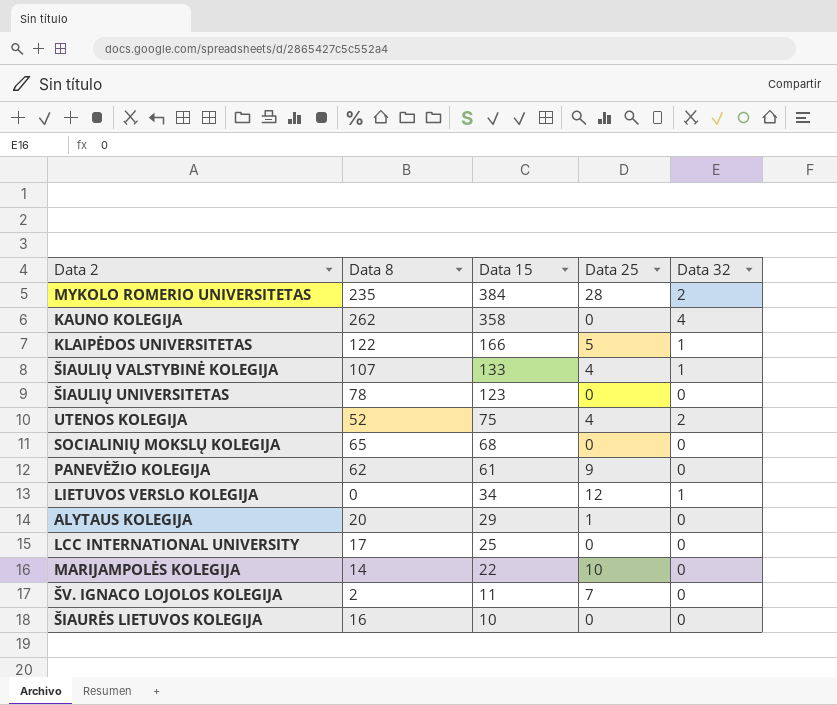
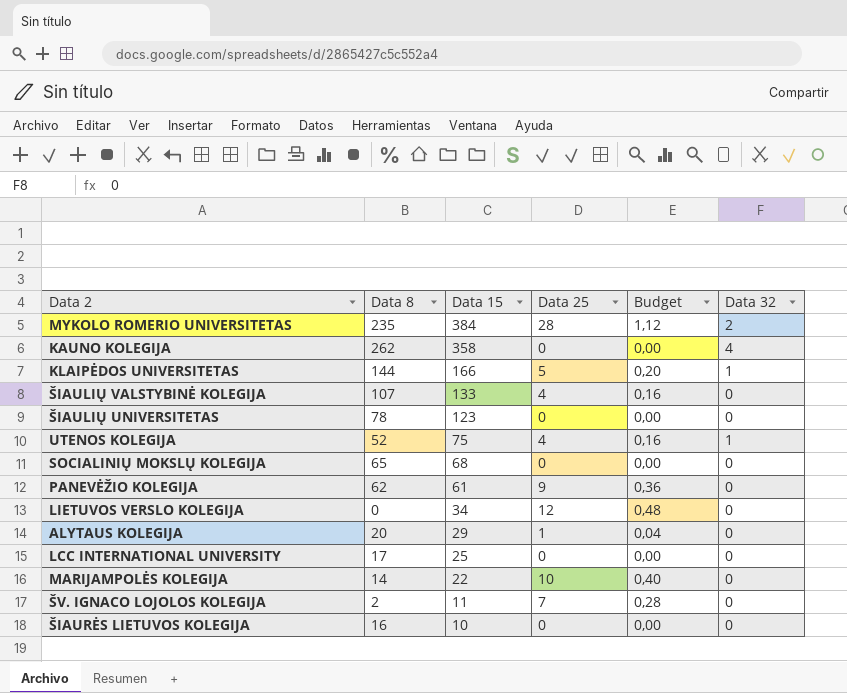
column Budget | formula: none -> [Data 25] * 0,04
KLAIPĖDOS UNIVERSITETAS | Data 8: 122 -> 144
ŠIAULIŲ VALSTYBINĖ KOLEGIJA | Data 32: 1 -> 0
UTENOS KOLEGIJA | Data 32: 2 -> 1
LIETUVOS VERSLO KOLEGIJA | Data 32: 1 -> 0

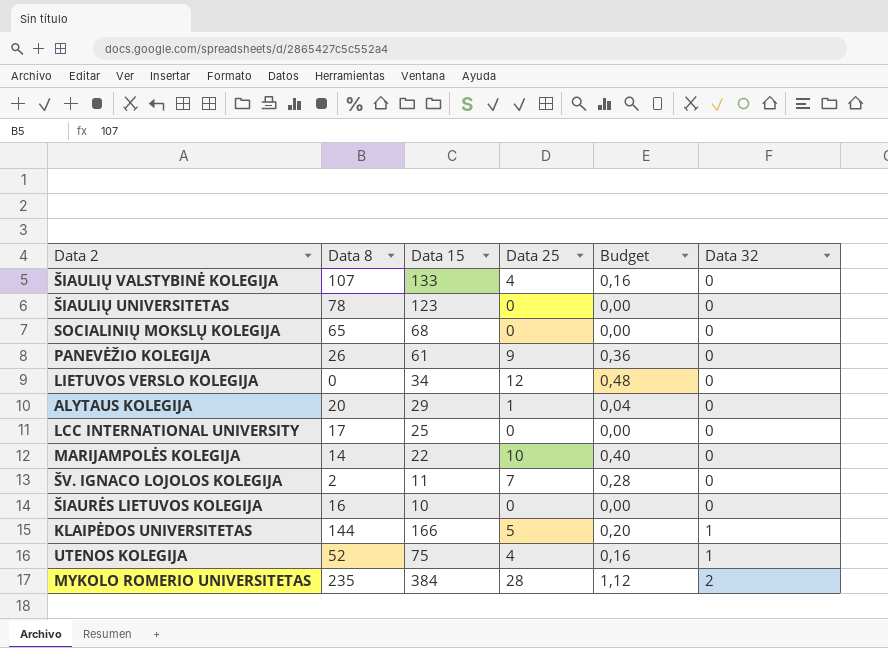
row order: Data 15 descending -> Data 32 ascending
row KAUNO KOLEGIJA: 262 | 358 | 0 | 0,00 | 4 -> none
PANEVĖŽIO KOLEGIJA | Data 8: 62 -> 26

